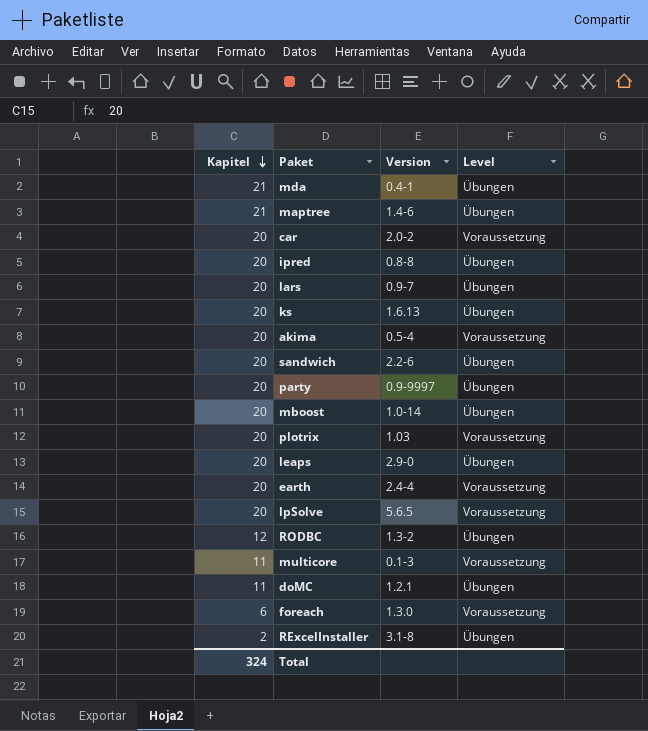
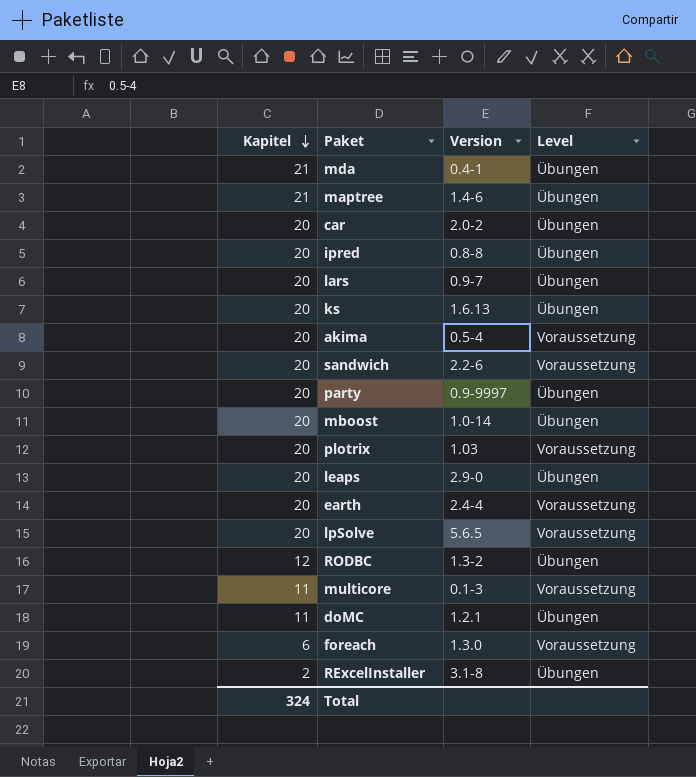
car | Level: Voraussetzung -> Übungen
sandwich | Level: Übungen -> Voraussetzung

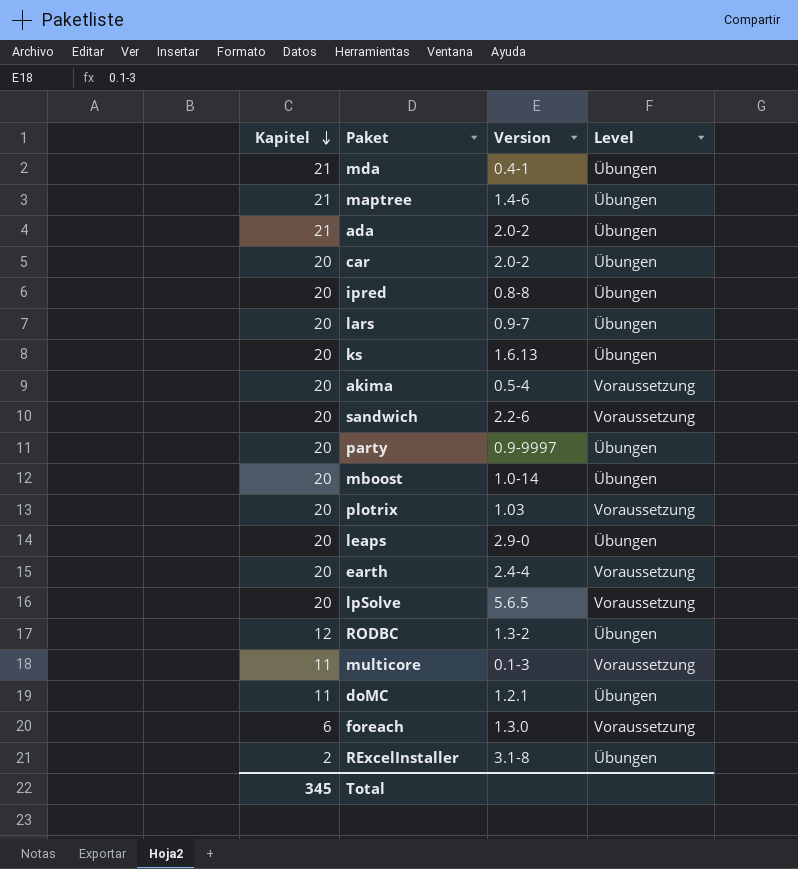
row ada: none -> 21 | 2.0-2 | Übungen
Total | Kapitel: 324 -> 345

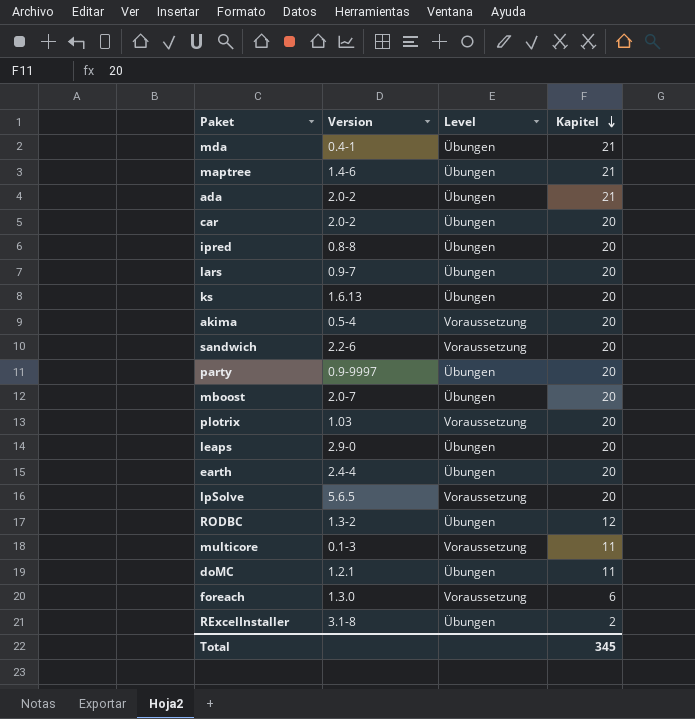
column Kapitel | position: 1 -> 4
mboost | Version: 1.0-14 -> 2.0-7
earth | Level: Voraussetzung -> Übungen

